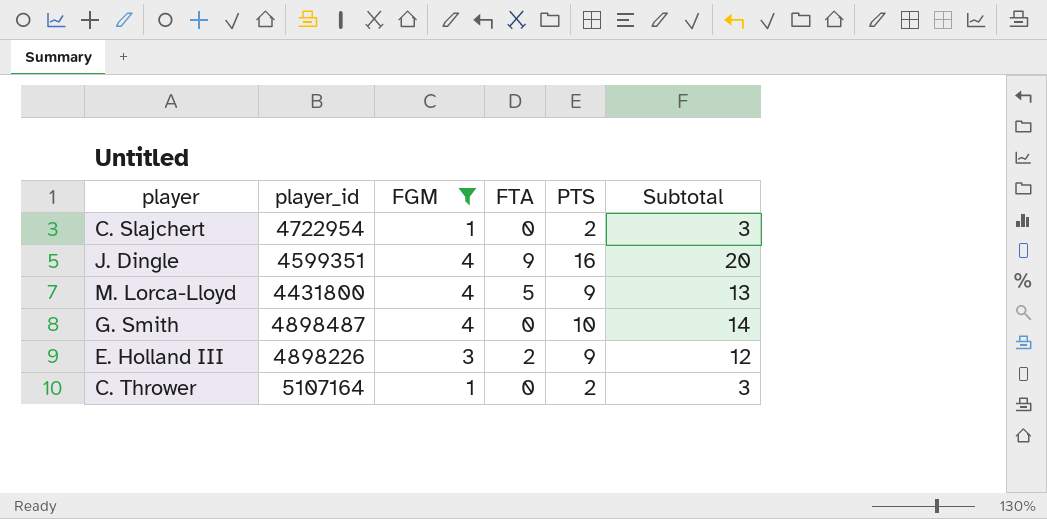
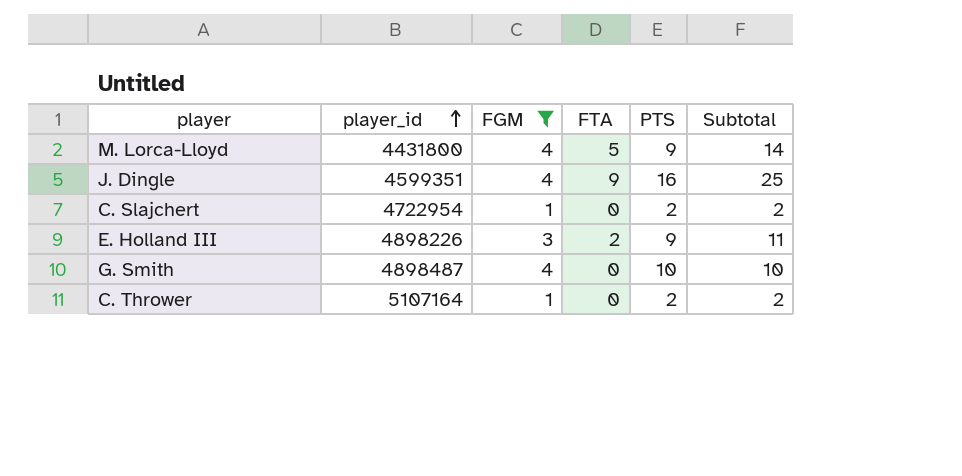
row order: none -> player_id ascending
column Subtotal | formula: [FGM] + [PTS] -> [FTA] + [PTS]

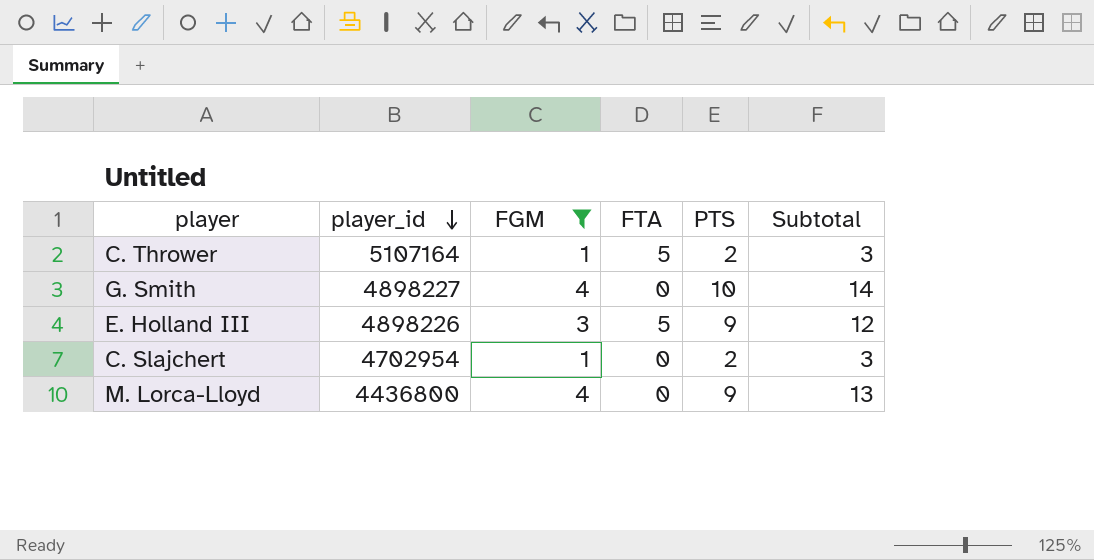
row order: player_id ascending -> player_id descending
column Subtotal | formula: [FTA] + [PTS] -> [FGM] + [PTS]
row J. Dingle: 4599351 | 4 | 9 | 16 | 25 -> none
C. Thrower | FTA: 0 -> 5
G. Smith | player_id: 4898487 -> 4898227
E. Holland III | FTA: 2 -> 5
C. Slajchert | player_id: 4722954 -> 4702954
M. Lorca-Lloyd | player_id: 4431800 -> 4436800
M. Lorca-Lloyd | FTA: 5 -> 0

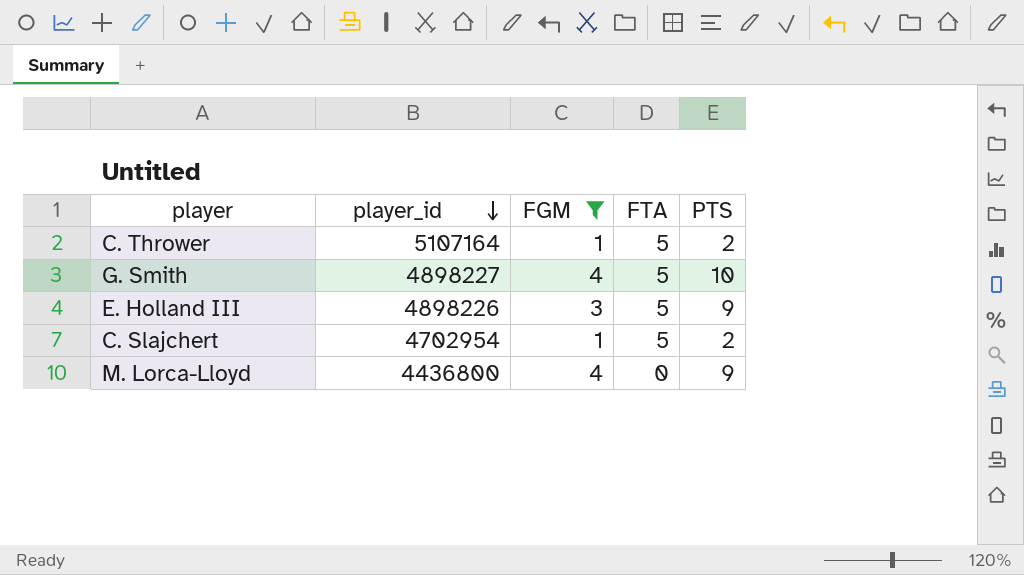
column Subtotal | formula: [FGM] + [PTS] -> none
G. Smith | FTA: 0 -> 5
C. Slajchert | FTA: 0 -> 5

